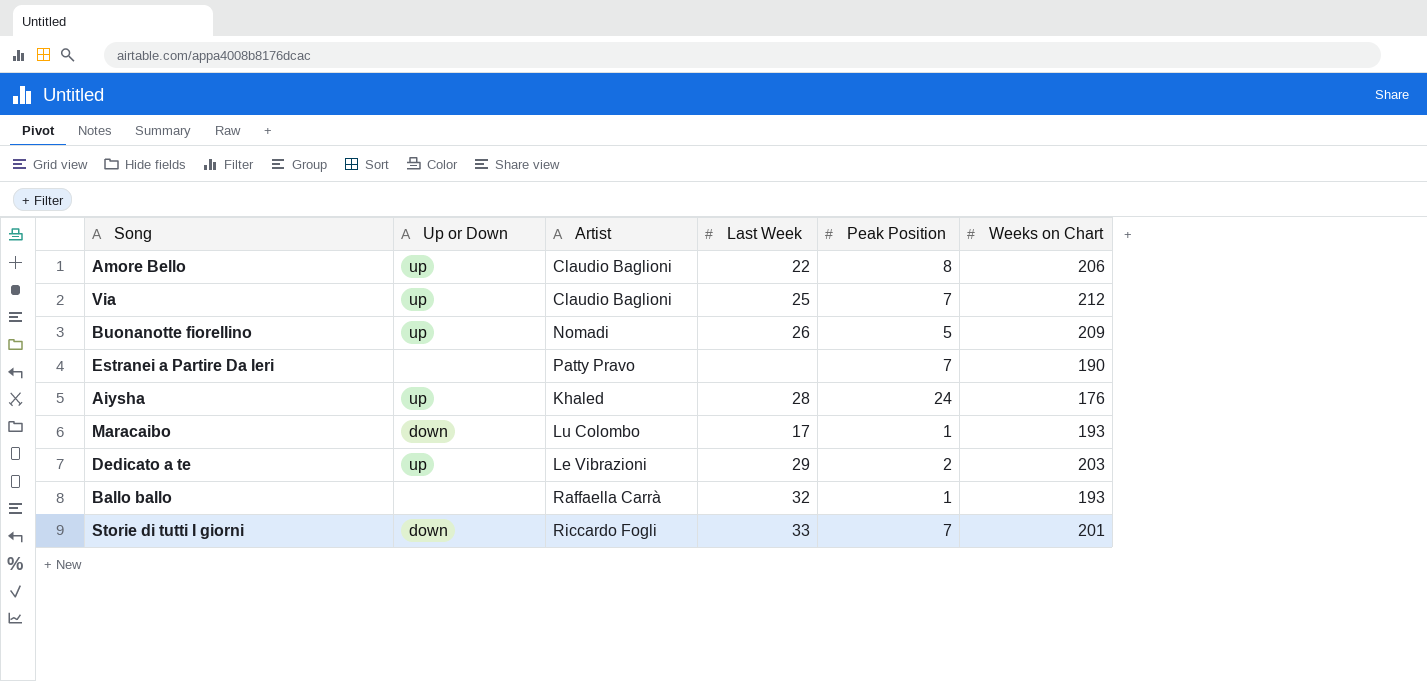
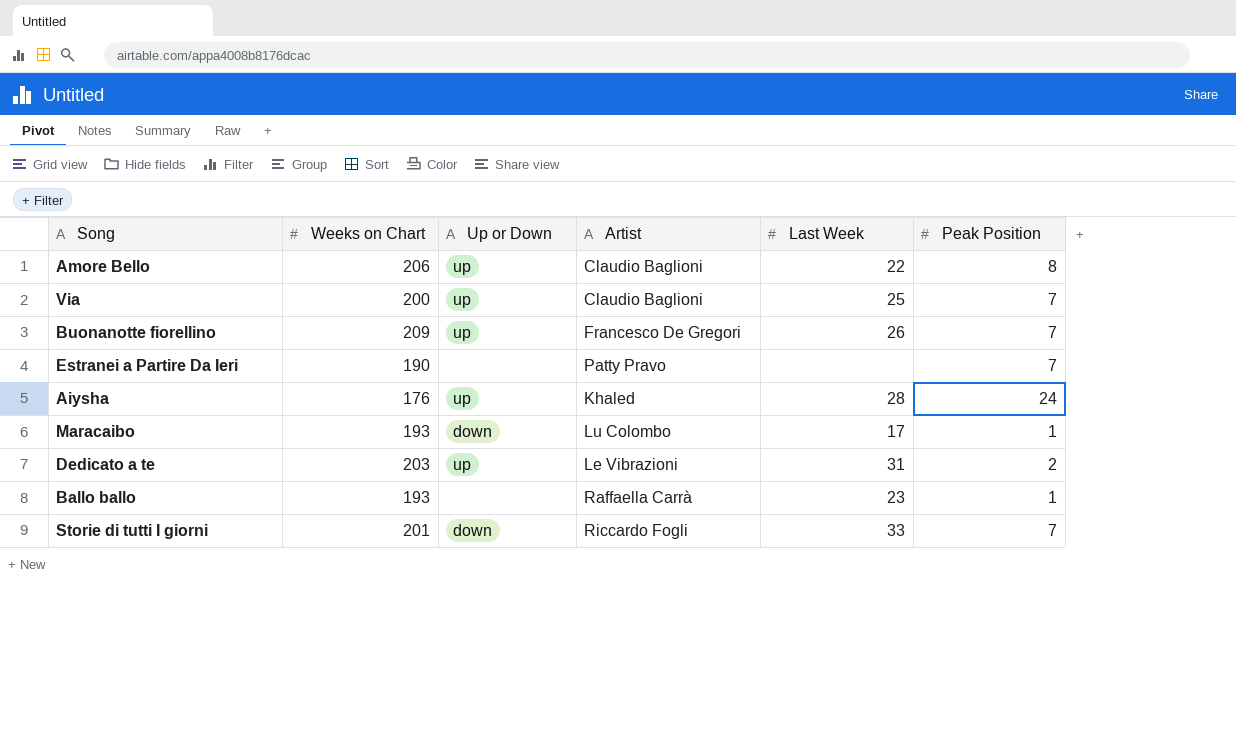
column Weeks on Chart | position: 6 -> 2
Via | Weeks on Chart: 212 -> 200
Buonanotte fiorellino | Artist: Nomadi -> Francesco De Gregori
Buonanotte fiorellino | Peak Position: 5 -> 7
Dedicato a te | Last Week: 29 -> 31
Ballo ballo | Last Week: 32 -> 23

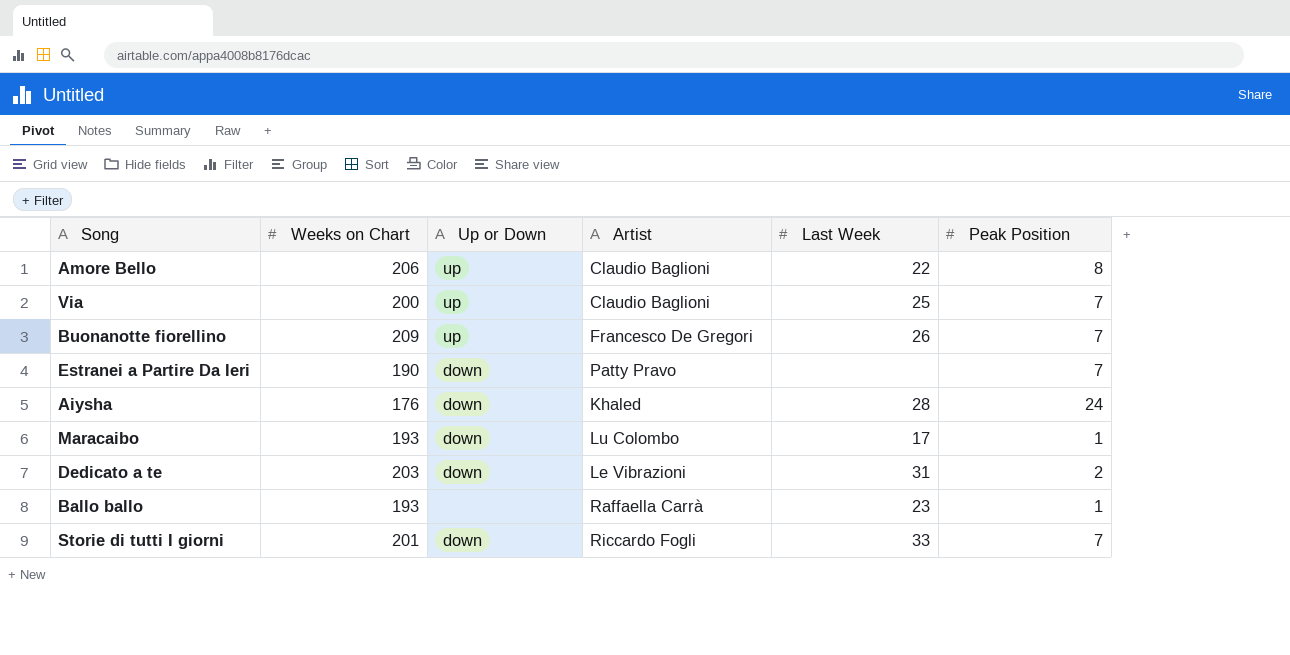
Estranei a Partire Da Ieri | Up or Down: none -> down
Aiysha | Up or Down: up -> down
Dedicato a te | Up or Down: up -> down

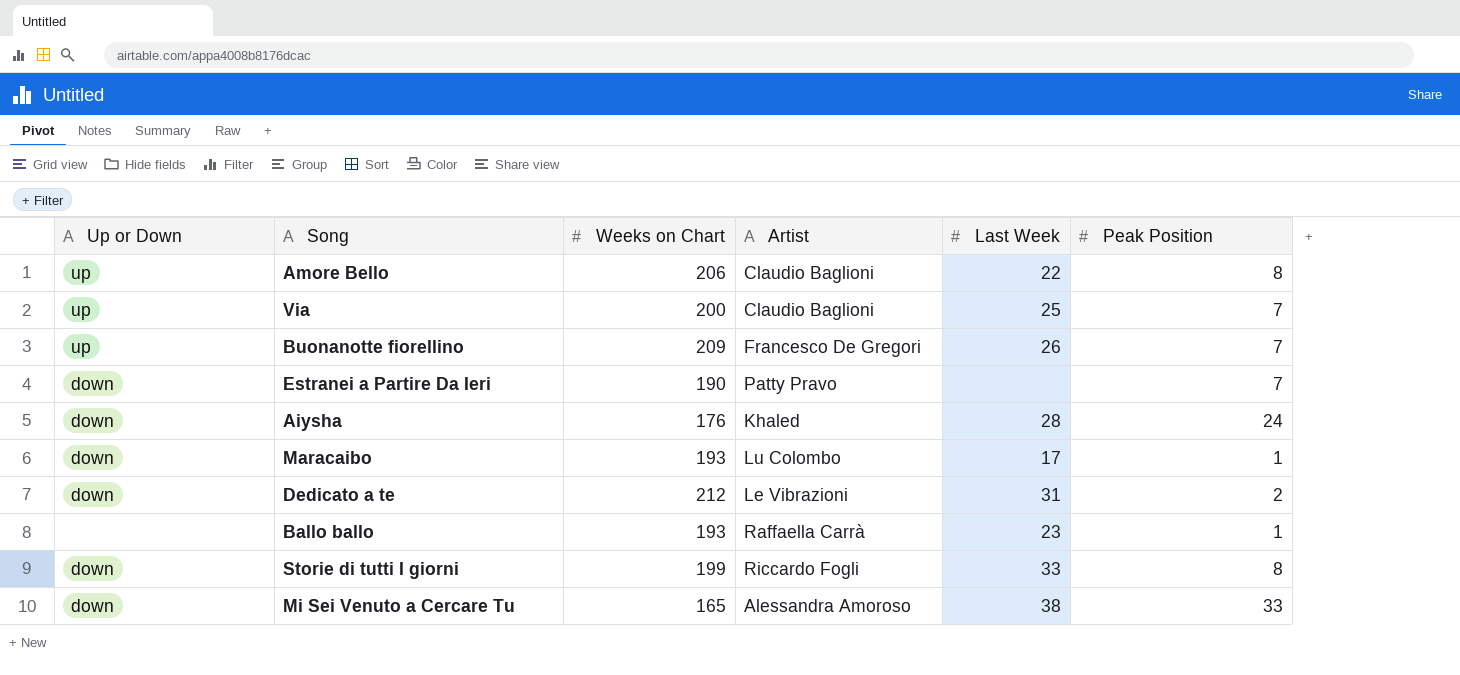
column Up or Down | position: 3 -> 1
Dedicato a te | Weeks on Chart: 203 -> 212
Storie di tutti I giorni | Weeks on Chart: 201 -> 199
Storie di tutti I giorni | Peak Position: 7 -> 8
row Mi Sei Venuto a Cercare Tu: none -> down | 165 | Alessandra Amoroso | 38 | 33

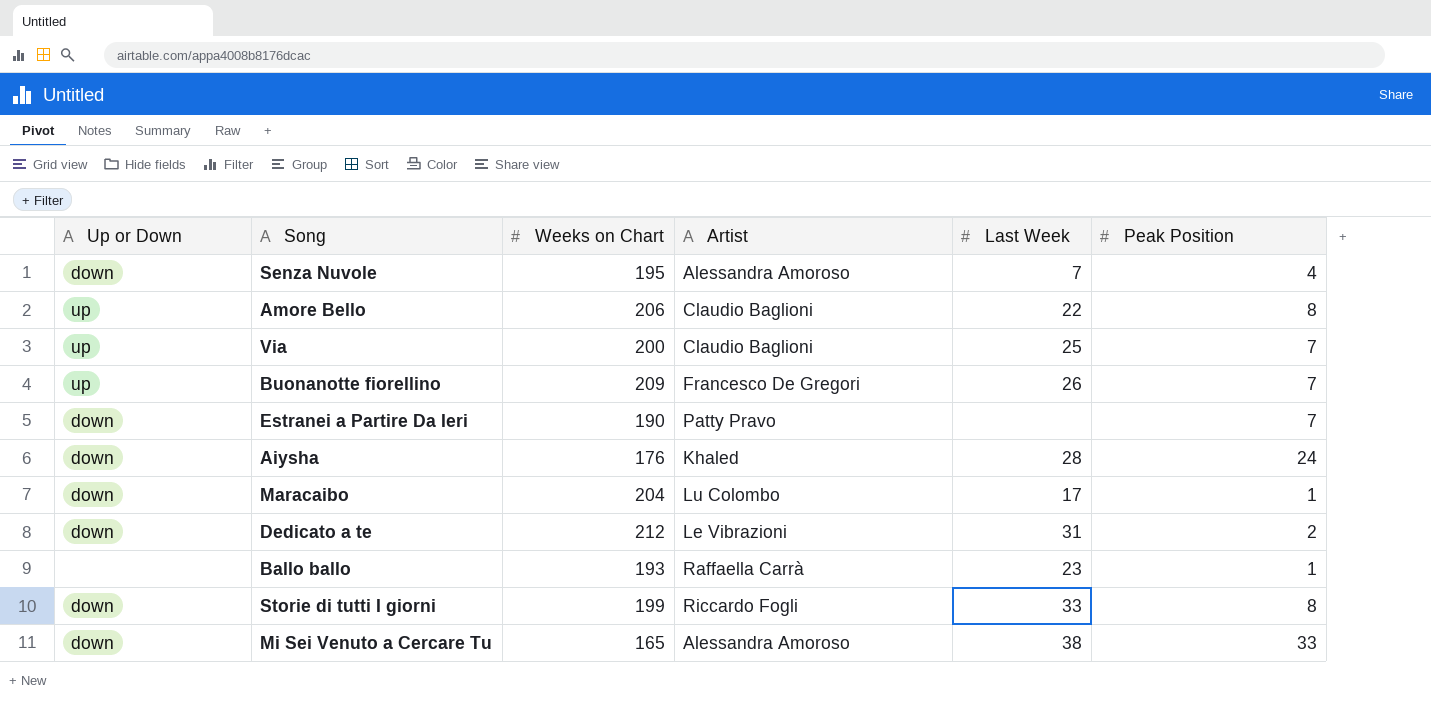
row Senza Nuvole: none -> down | 195 | Alessandra Amoroso | 7 | 4
Maracaibo | Weeks on Chart: 193 -> 204

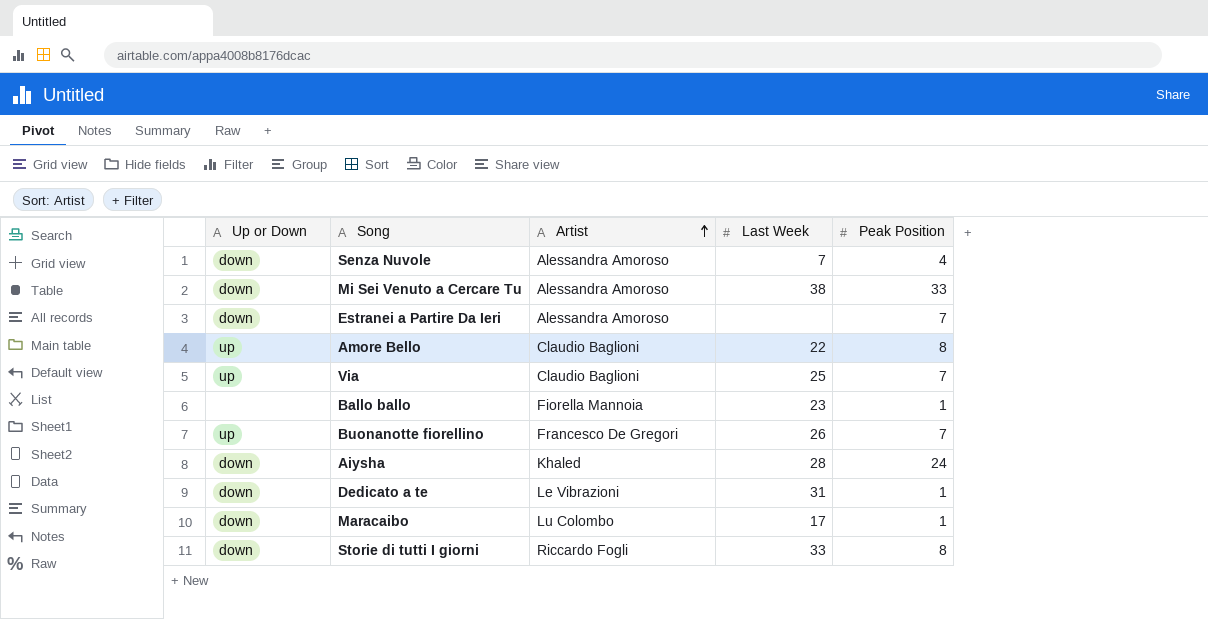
row order: none -> Artist ascending
column Weeks on Chart | position: 3 -> none
Estranei a Partire Da Ieri | Artist: Patty Pravo -> Alessandra Amoroso
Ballo ballo | Artist: Raffaella Carrà -> Fiorella Mannoia
Dedicato a te | Peak Position: 2 -> 1

